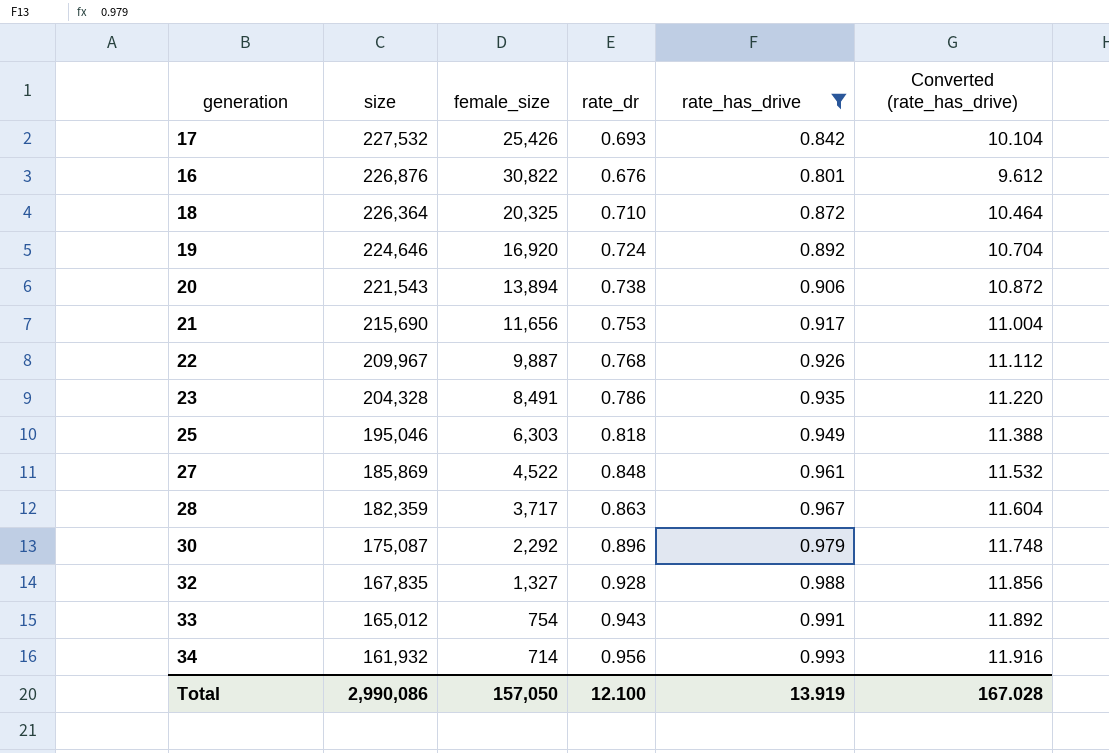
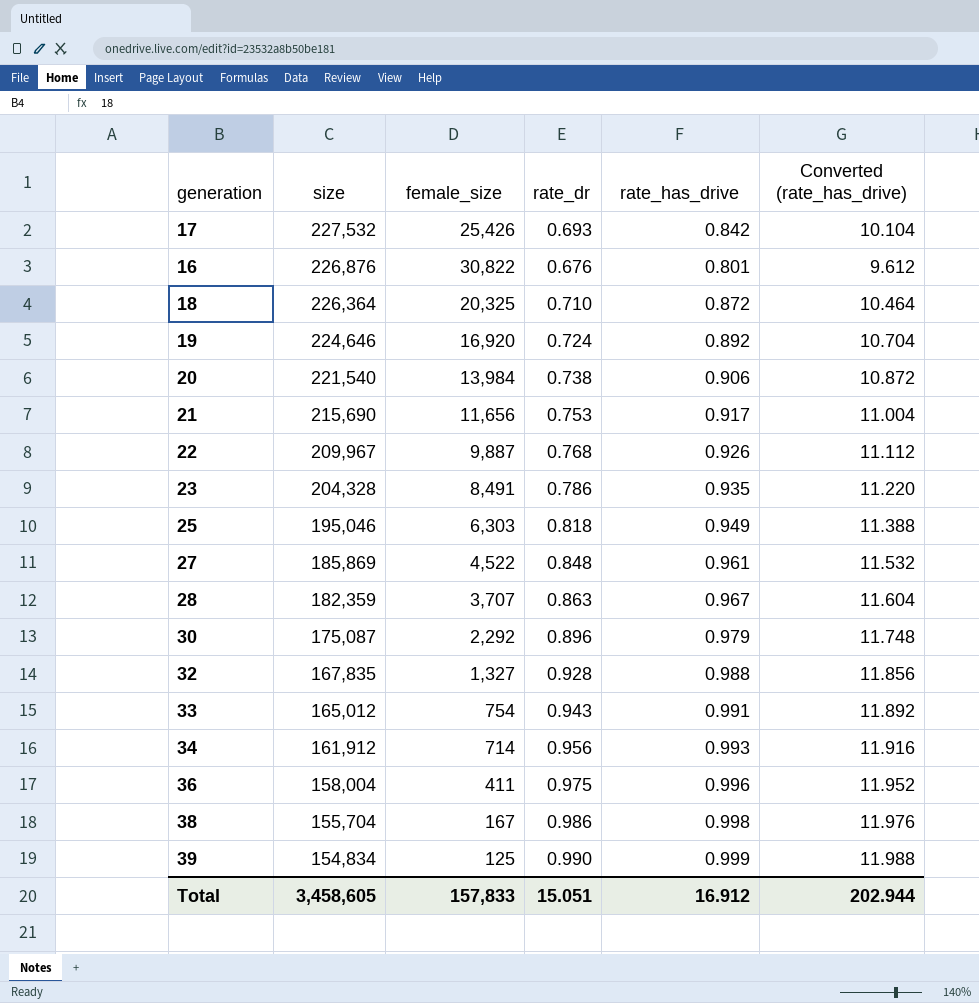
filter: rate_has_drive <= 0.993 -> none
20 | size: 221,543 -> 221,540
20 | female_size: 13,894 -> 13,984
28 | female_size: 3,717 -> 3,707
34 | size: 161,932 -> 161,912
Total | size: 2,990,086 -> 3,458,605
Total | female_size: 157,050 -> 157,833
Total | rate_dr: 12.100 -> 15.051
Total | rate_has_drive: 13.919 -> 16.912
Total | Converted (rate_has_drive): 167.028 -> 202.944

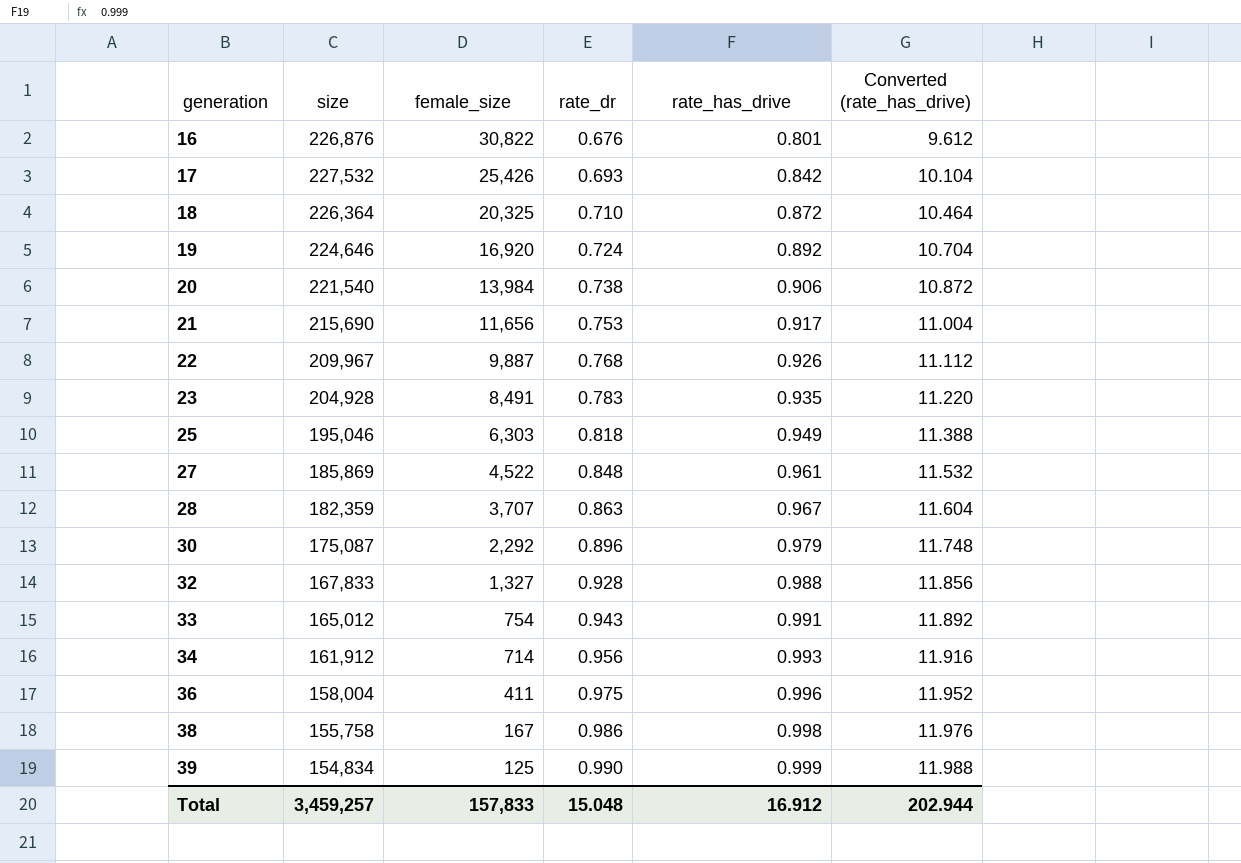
row order: size descending -> generation ascending
23 | size: 204,328 -> 204,928
23 | rate_dr: 0.786 -> 0.783
32 | size: 167,835 -> 167,833
38 | size: 155,704 -> 155,758
Total | size: 3,458,605 -> 3,459,257
Total | rate_dr: 15.051 -> 15.048

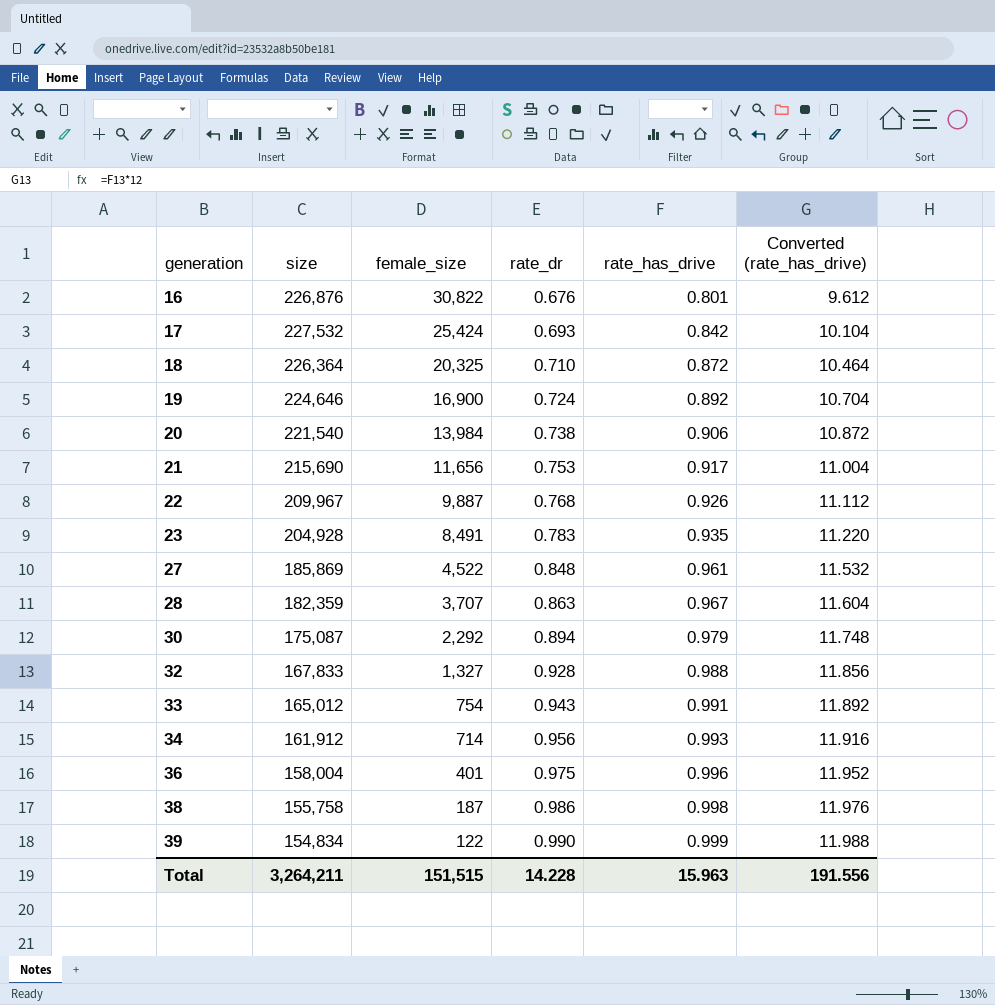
row 25: 195,046 | 6,303 | 0.818 | 0.949 | 11.388 -> none
17 | female_size: 25,426 -> 25,424
19 | female_size: 16,920 -> 16,900
30 | rate_dr: 0.896 -> 0.894
36 | female_size: 411 -> 401
38 | female_size: 167 -> 187
39 | female_size: 125 -> 122
Total | size: 3,459,257 -> 3,264,211
Total | female_size: 157,833 -> 151,515
Total | rate_dr: 15.048 -> 14.228
Total | rate_has_drive: 16.912 -> 15.963
Total | Converted (rate_has_drive): 202.944 -> 191.556

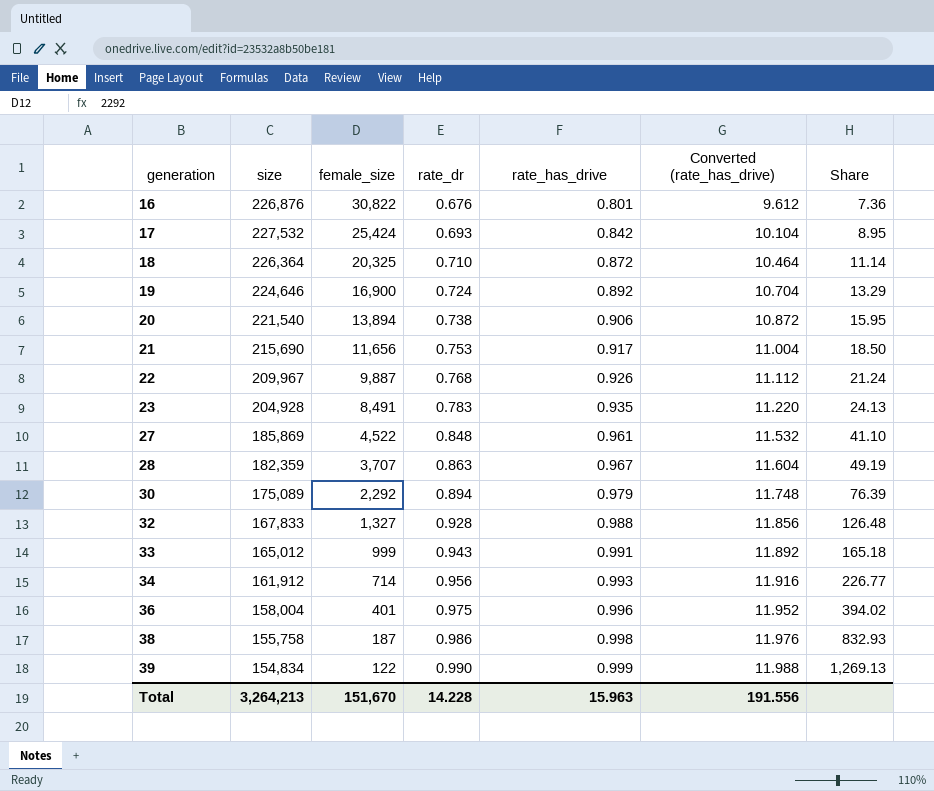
column Share | formula: none -> [size] / [female_size]
20 | female_size: 13,984 -> 13,894
30 | size: 175,087 -> 175,089
33 | female_size: 754 -> 999
Total | size: 3,264,211 -> 3,264,213
Total | female_size: 151,515 -> 151,670

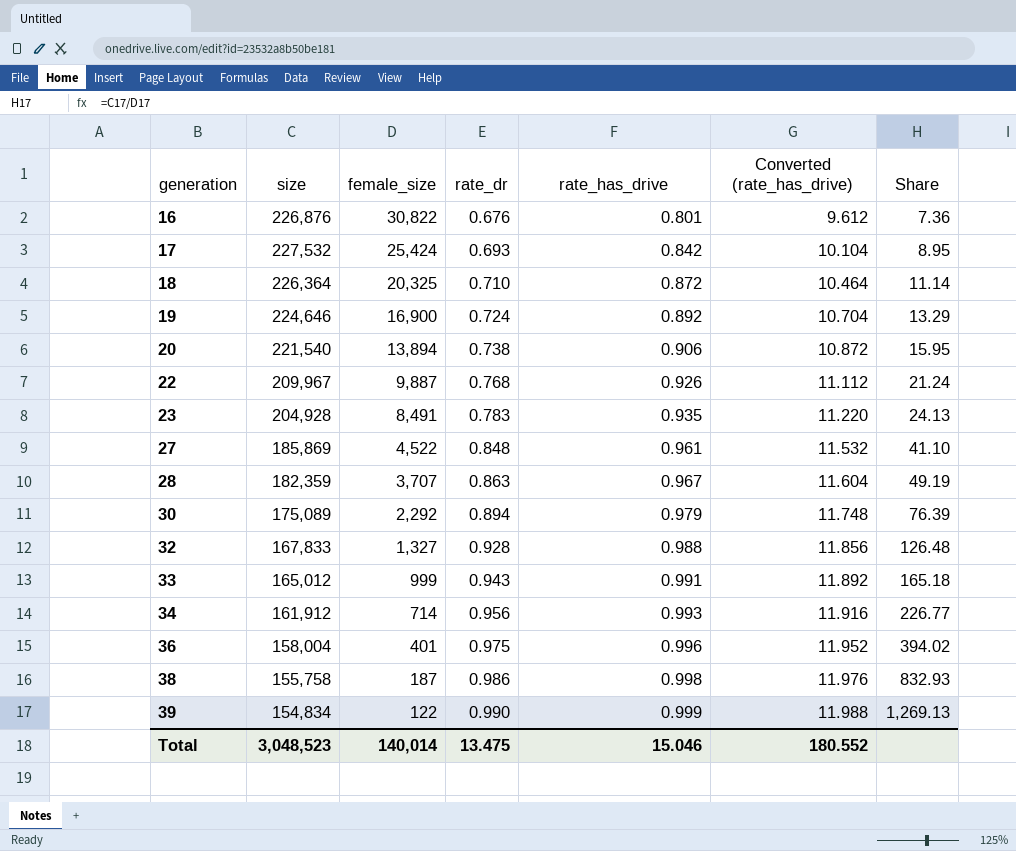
row 21: 215,690 | 11,656 | 0.753 | 0.917 | 11.004 | 18.50 -> none
Total | size: 3,264,213 -> 3,048,523
Total | female_size: 151,670 -> 140,014
Total | rate_dr: 14.228 -> 13.475
Total | rate_has_drive: 15.963 -> 15.046
Total | Converted (rate_has_drive): 191.556 -> 180.552

